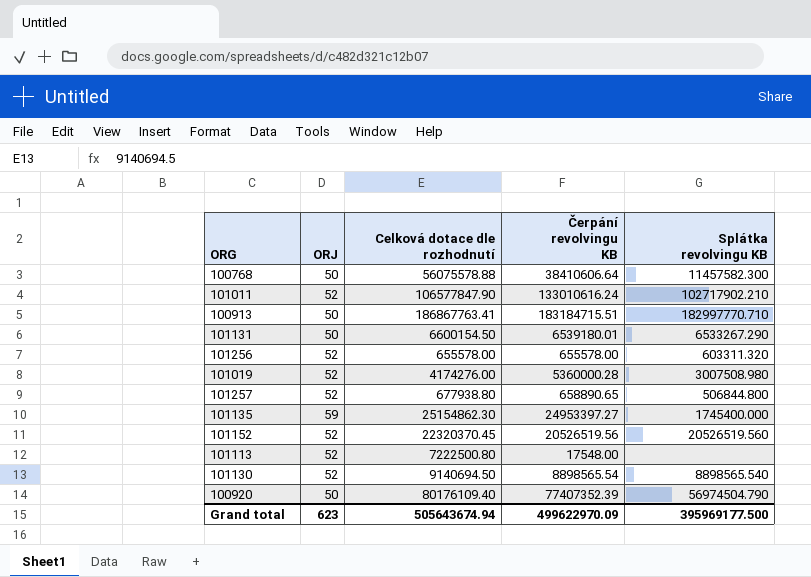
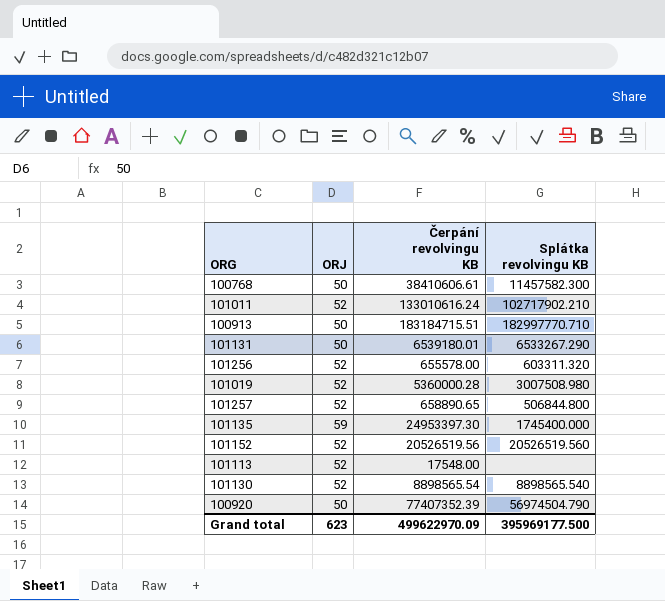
column Celková dotace dle rozhodnutí | position: 3 -> none
100768 | Čerpání revolvingu KB: 38410606.64 -> 38410606.61
101135 | Čerpání revolvingu KB: 24953397.27 -> 24953397.30

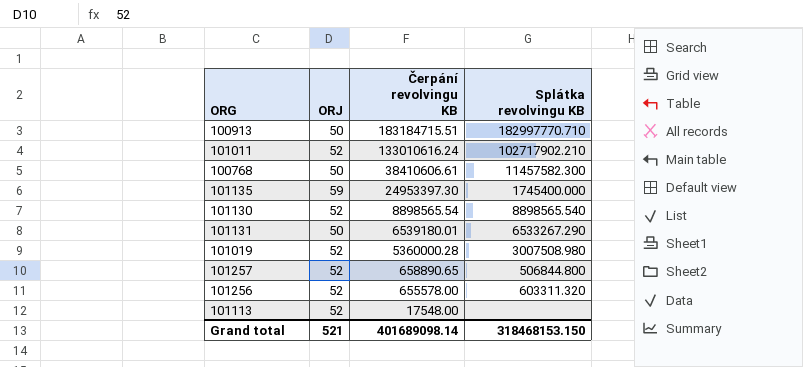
row order: none -> Čerpání revolvingu KB descending
row 101152: 52 | 20526519.56 | 20526519.560 -> none
row 100920: 50 | 77407352.39 | 56974504.790 -> none
Grand total | ORJ: 623 -> 521
Grand total | Čerpání revolvingu KB: 499622970.09 -> 401689098.14
Grand total | Splátka revolvingu KB: 395969177.500 -> 318468153.150

